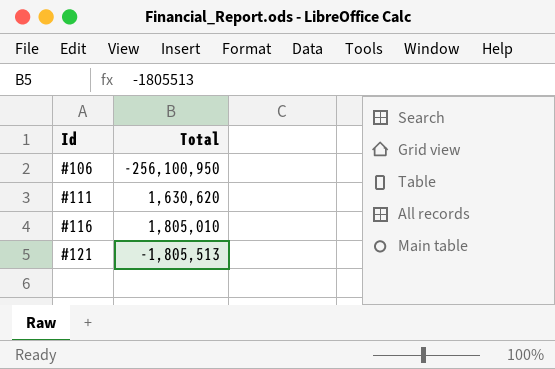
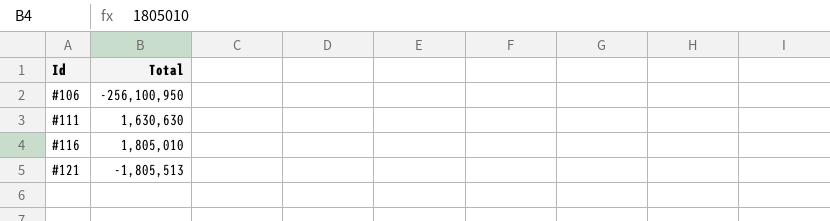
#111 | Total: 1,630,620 -> 1,630,630

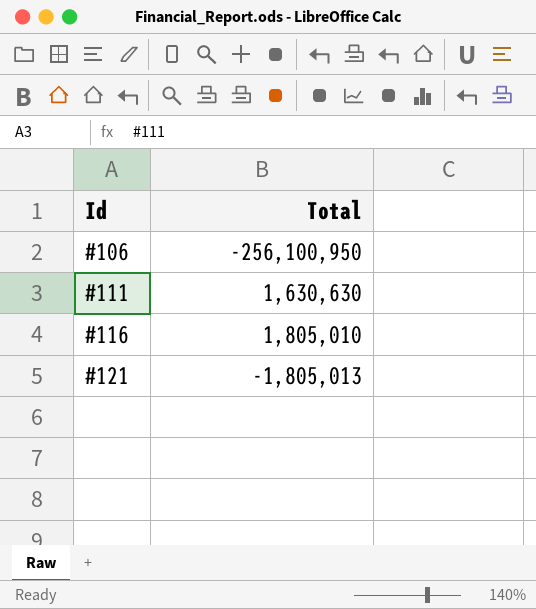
#121 | Total: -1,805,513 -> -1,805,013

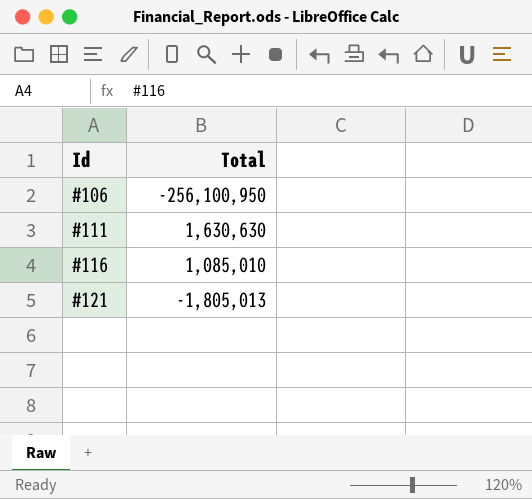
#116 | Total: 1,805,010 -> 1,085,010

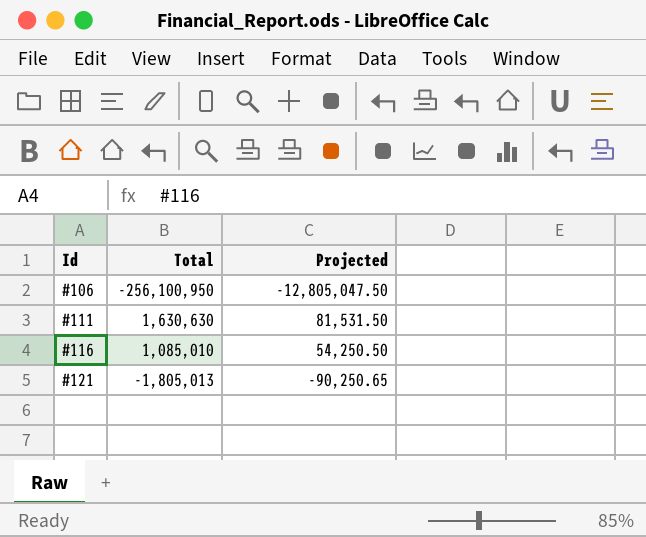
column Projected | formula: none -> [Total] * 0.05

